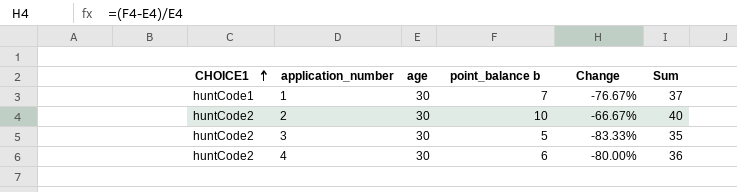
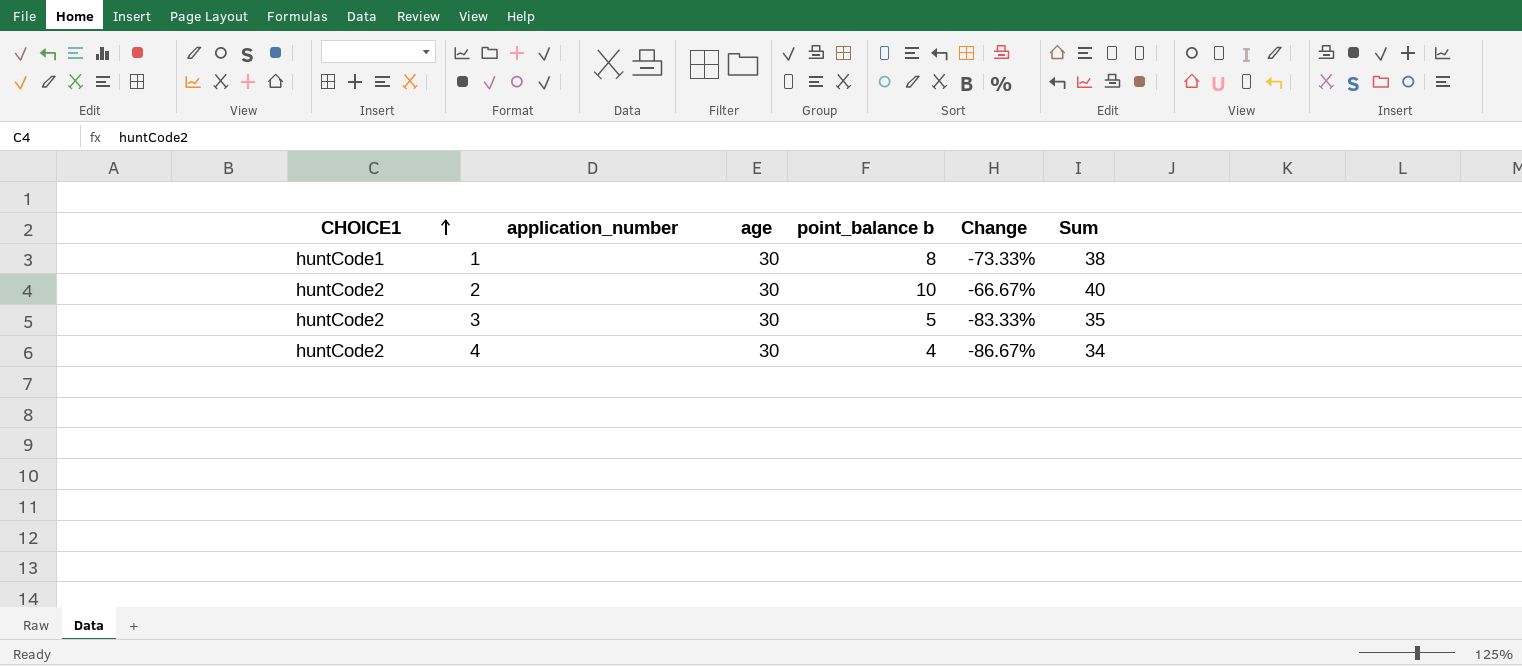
1 | point_balance b: 7 -> 8
1 | Change: -76.67% -> -73.33%
1 | Sum: 37 -> 38
4 | point_balance b: 6 -> 4
4 | Change: -80.00% -> -86.67%
4 | Sum: 36 -> 34

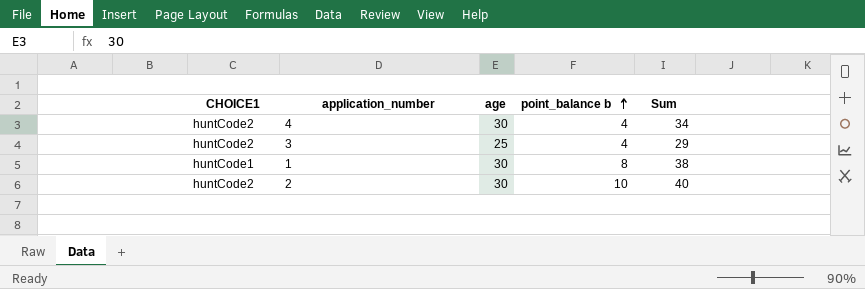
row order: CHOICE1 ascending -> point_balance b ascending
column Change | formula: ([point_balance b] - [age]) / [age] -> none
3 | age: 30 -> 25
3 | point_balance b: 5 -> 4
3 | Sum: 35 -> 29

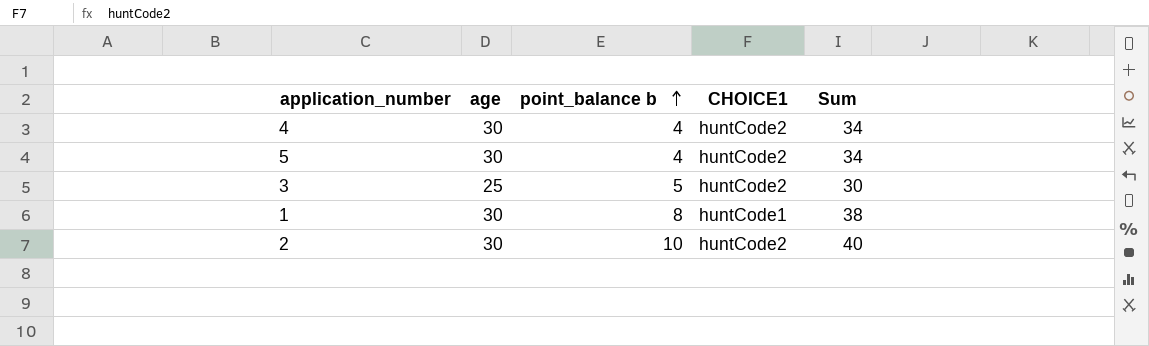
column CHOICE1 | position: 1 -> 4
row 5: none -> 30 | 4 | huntCode2 | 34
3 | point_balance b: 4 -> 5
3 | Sum: 29 -> 30

